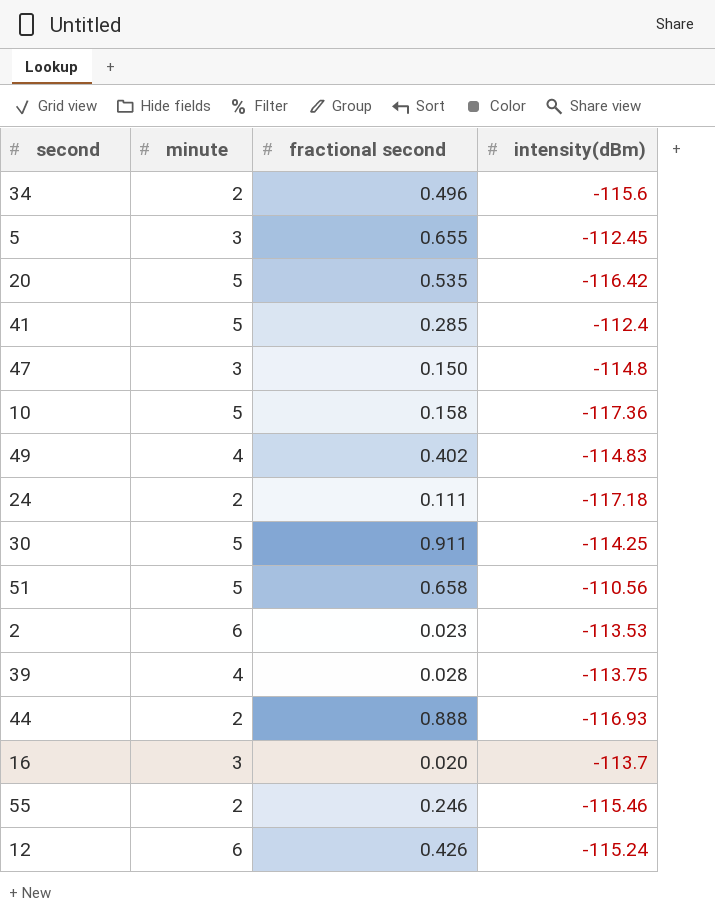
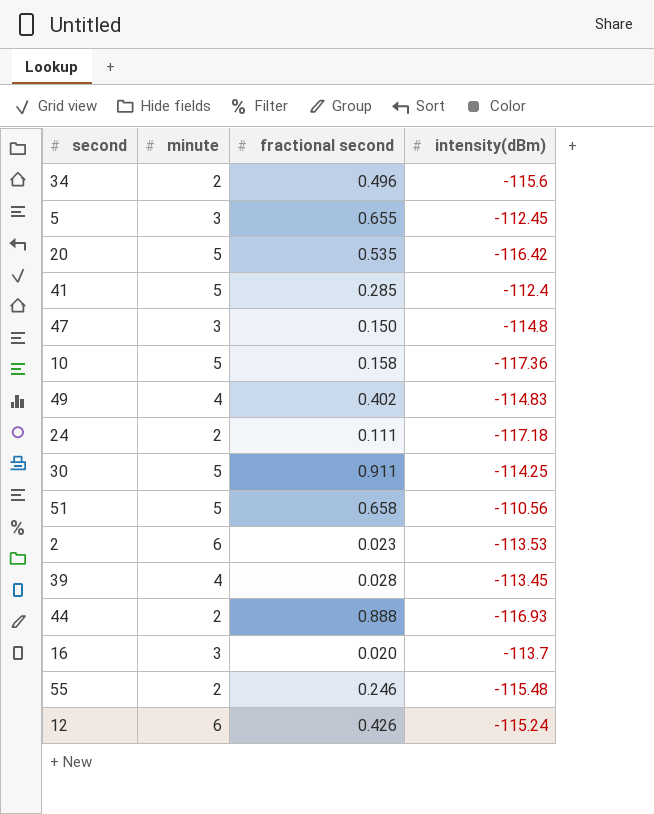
39 | intensity(dBm): -113.75 -> -113.45
55 | intensity(dBm): -115.46 -> -115.48

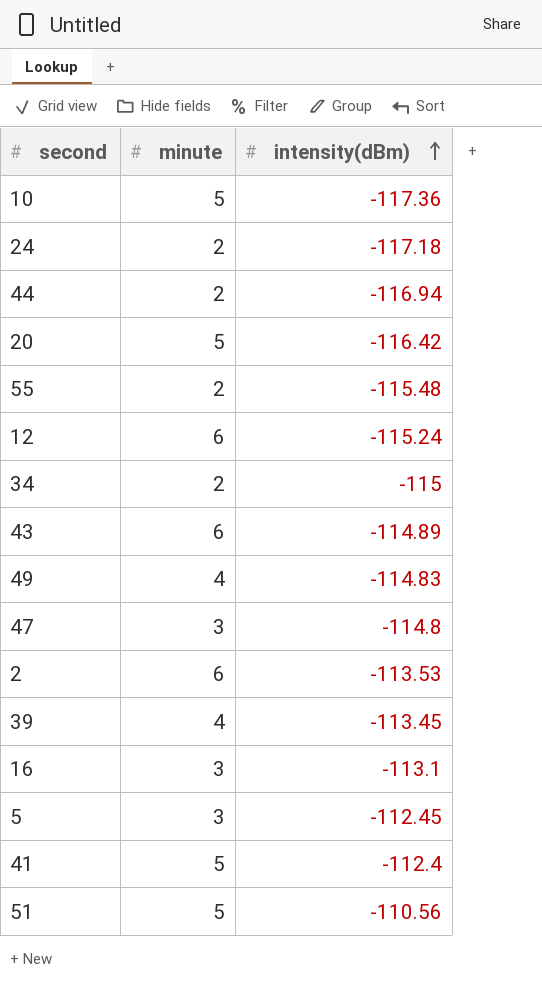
row order: none -> intensity(dBm) ascending
column fractional second | position: 3 -> none
row 30: 5 | 0.911 | -114.25 -> none
44 | intensity(dBm): -116.93 -> -116.94
34 | intensity(dBm): -115.6 -> -115
row 43: none -> 6 | -114.89
16 | intensity(dBm): -113.7 -> -113.1

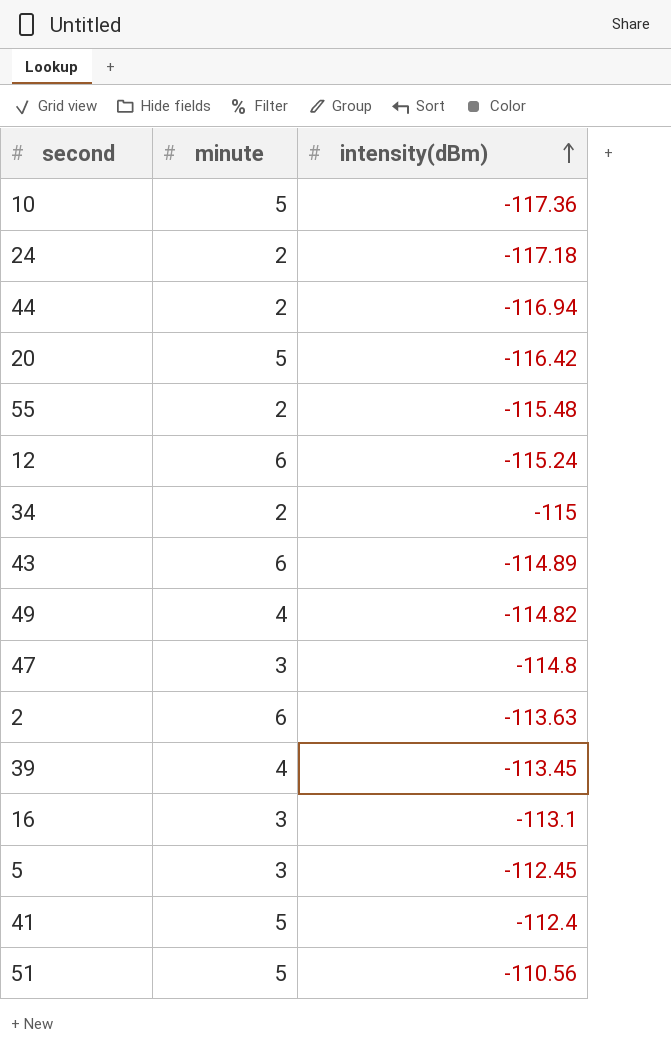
49 | intensity(dBm): -114.83 -> -114.82
2 | intensity(dBm): -113.53 -> -113.63

